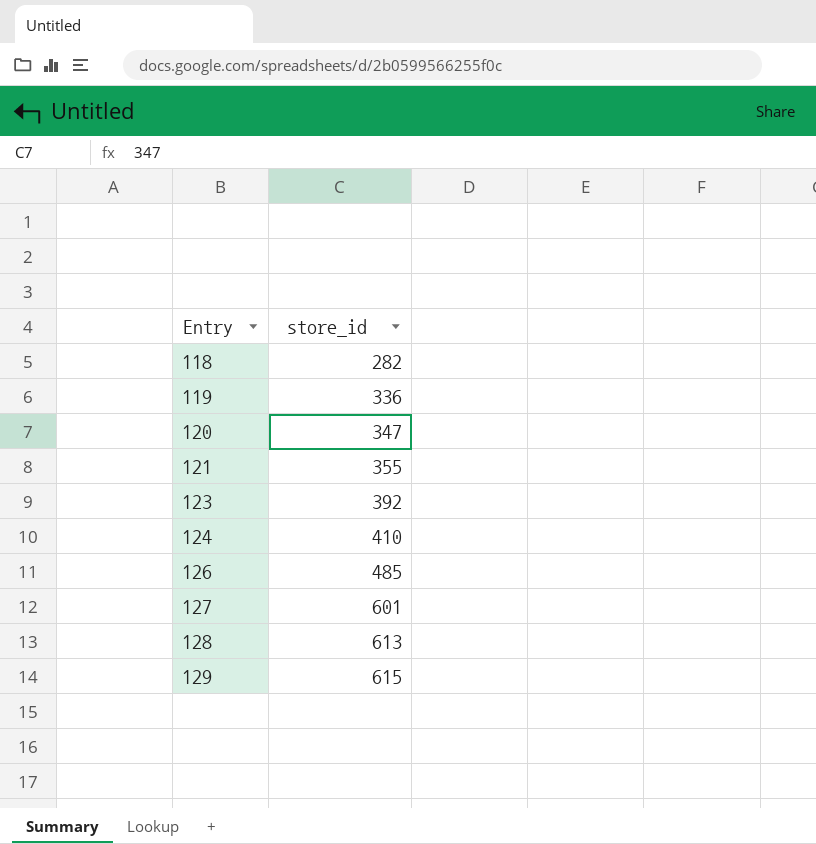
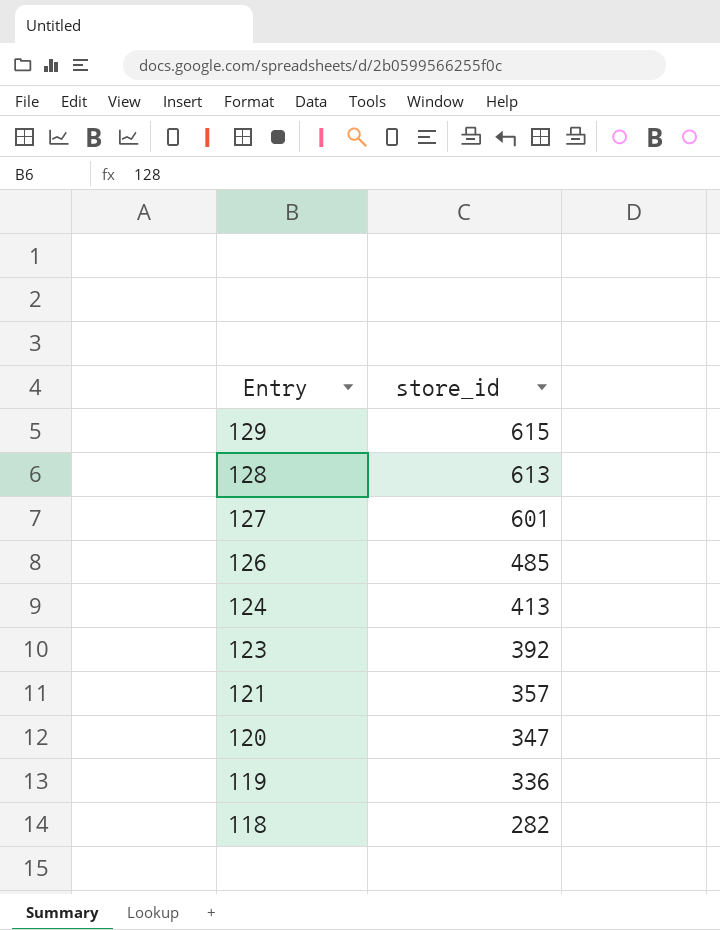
row order: Entry ascending -> Entry descending
124 | store_id: 410 -> 413
121 | store_id: 355 -> 357

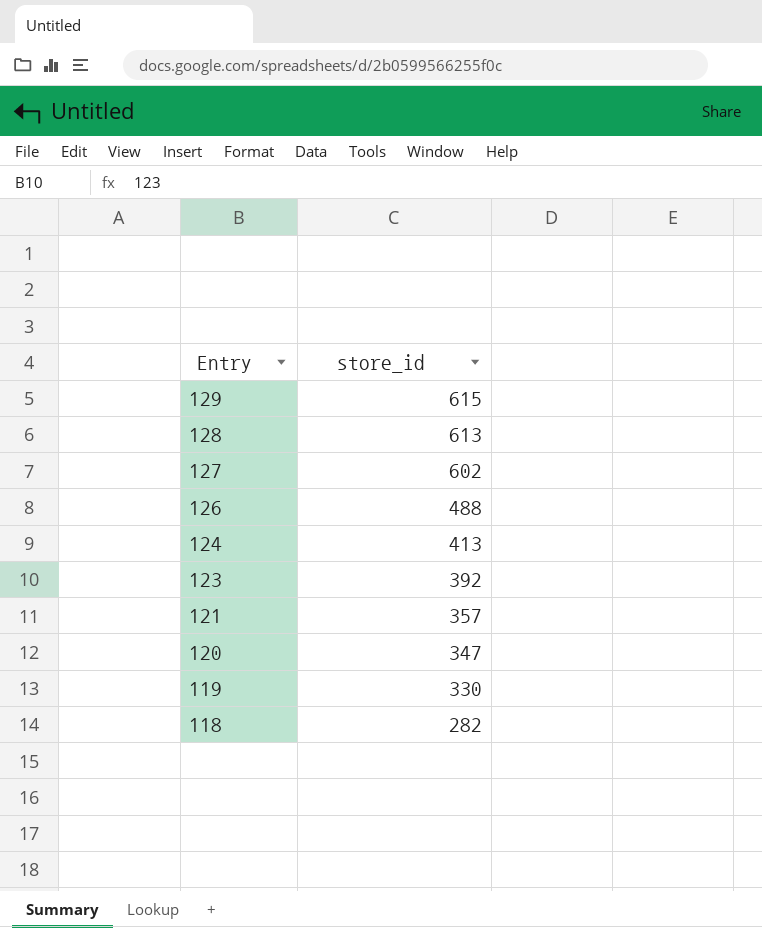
127 | store_id: 601 -> 602
126 | store_id: 485 -> 488
119 | store_id: 336 -> 330

